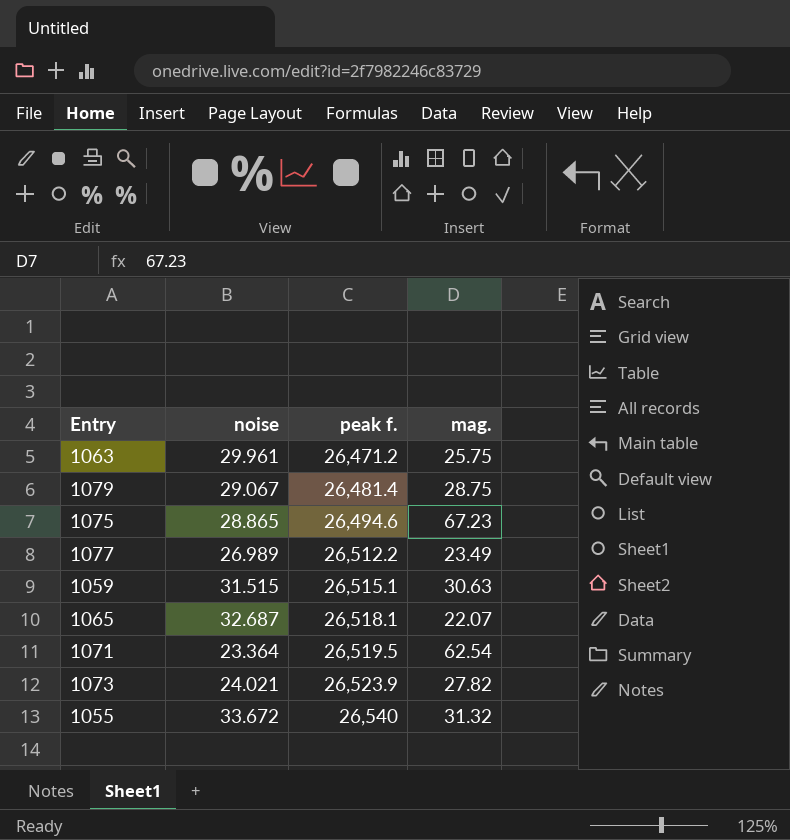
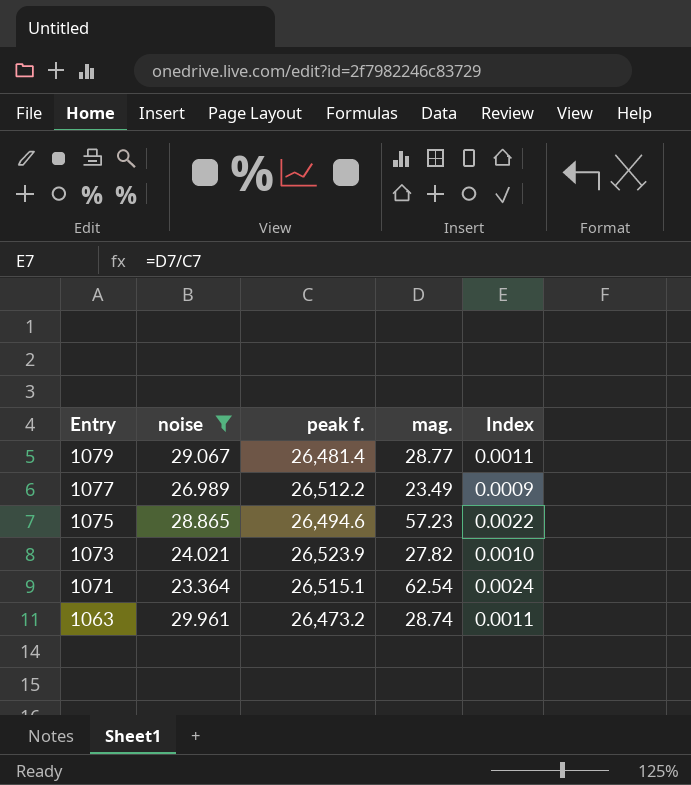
filter: none -> noise <= 29.961
row order: peak f. ascending -> Entry descending
column Index | formula: none -> [mag.] / [peak f.]
1079 | mag.: 28.75 -> 28.77
1075 | mag.: 67.23 -> 57.23
1071 | peak f.: 26,519.5 -> 26,515.1
1063 | peak f.: 26,471.2 -> 26,473.2
1063 | mag.: 25.75 -> 28.74

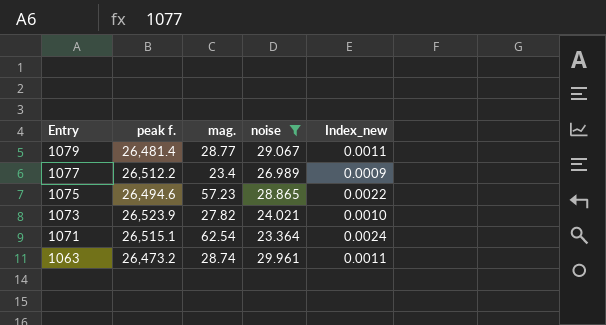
column noise | position: 2 -> 4
column name: Index -> Index_new
1077 | mag.: 23.49 -> 23.4

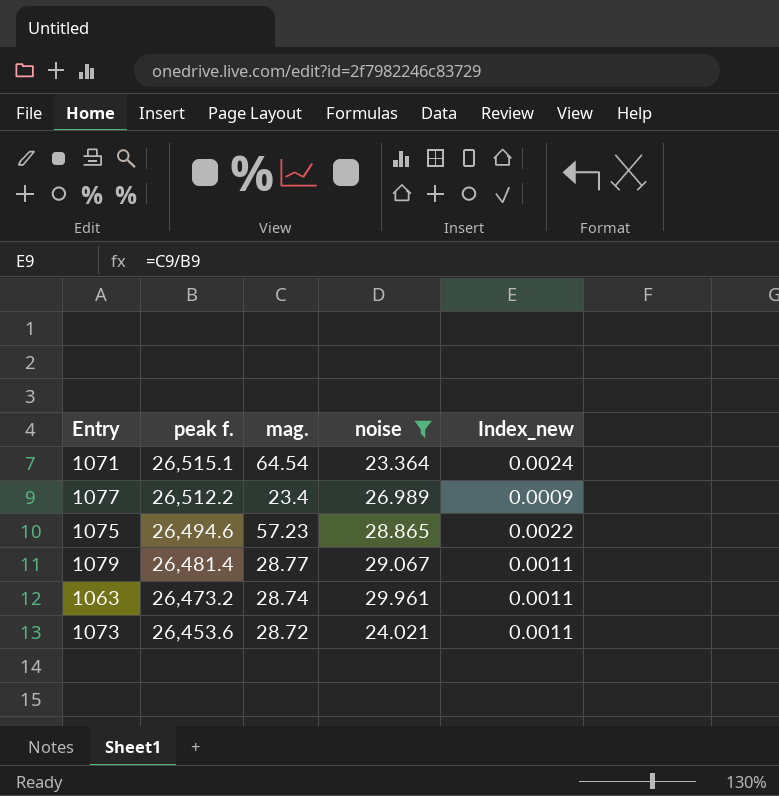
row order: Entry descending -> peak f. descending
1071 | mag.: 62.54 -> 64.54
1073 | peak f.: 26,523.9 -> 26,453.6
1073 | mag.: 27.82 -> 28.72
1073 | Index_new: 0.0010 -> 0.0011

